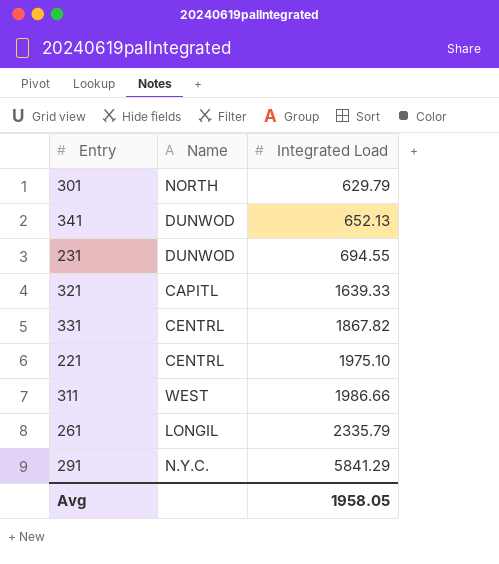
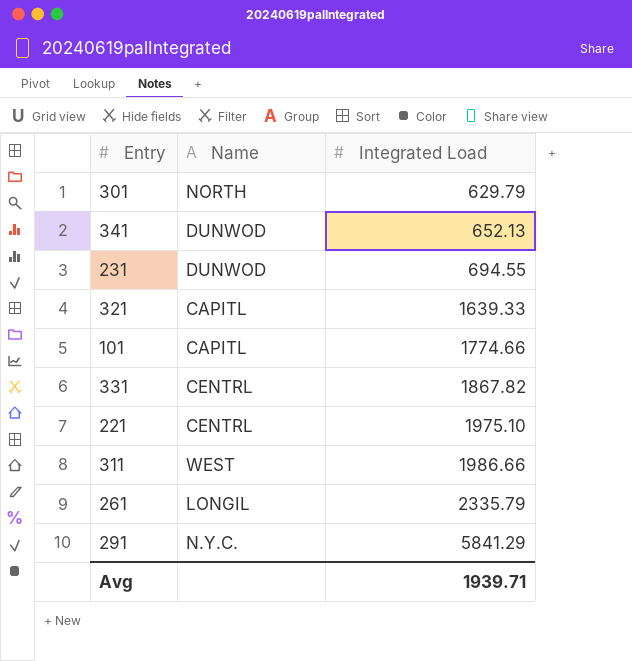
row 101: none -> CAPITL | 1774.66
Avg | Integrated Load: 1958.05 -> 1939.71

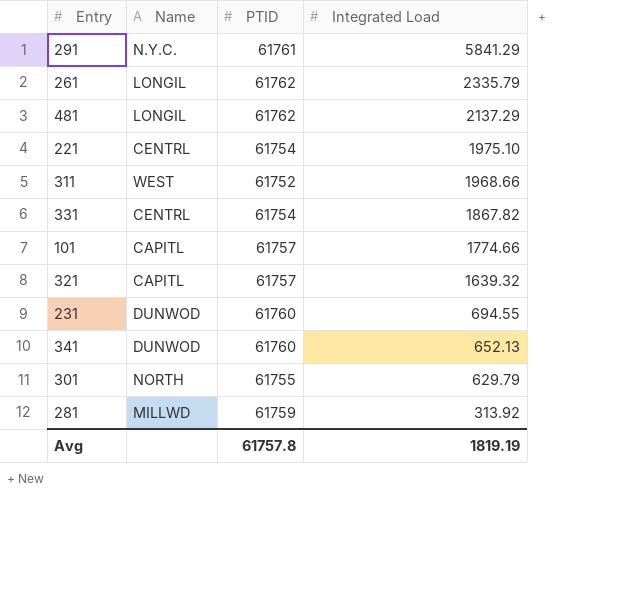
row order: Integrated Load ascending -> Integrated Load descending
column PTID | position: none -> 3
row 481: none -> LONGIL | 61762 | 2137.29
311 | Integrated Load: 1986.66 -> 1968.66
321 | Integrated Load: 1639.33 -> 1639.32
row 281: none -> MILLWD | 61759 | 313.92
Avg | Integrated Load: 1939.71 -> 1819.19

